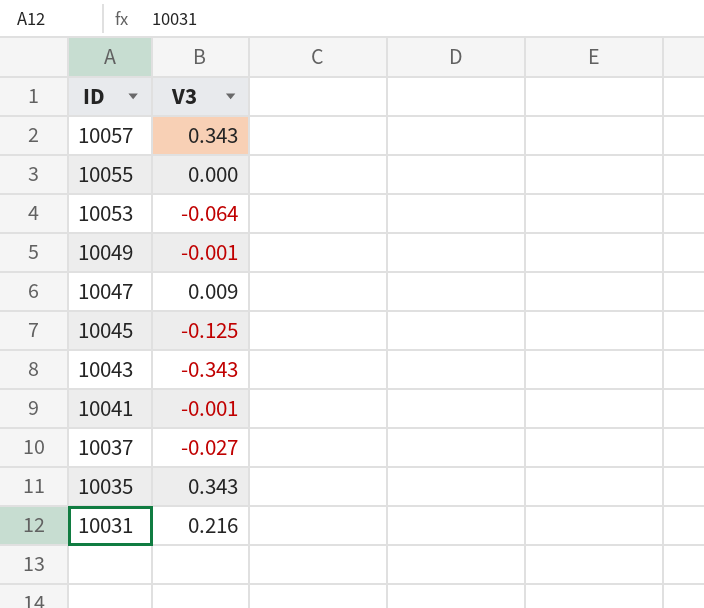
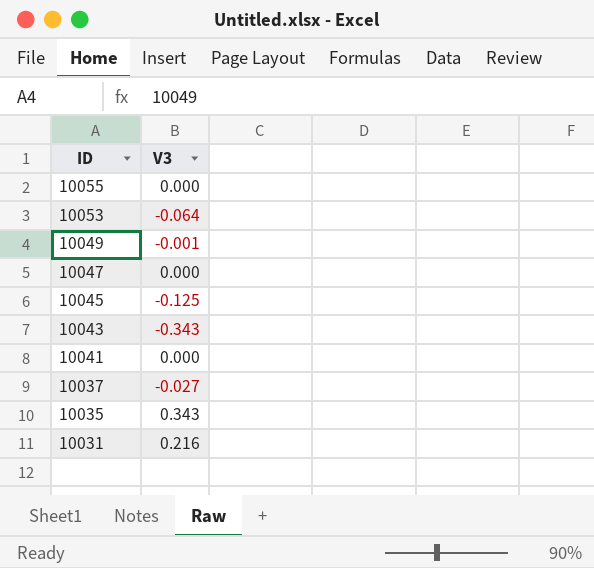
row 10057: 0.343 -> none
10047 | V3: 0.009 -> 0.000
10041 | V3: -0.001 -> 0.000

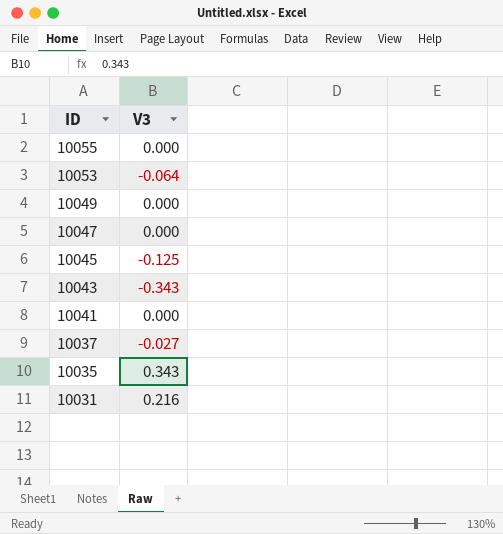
10049 | V3: -0.001 -> 0.000

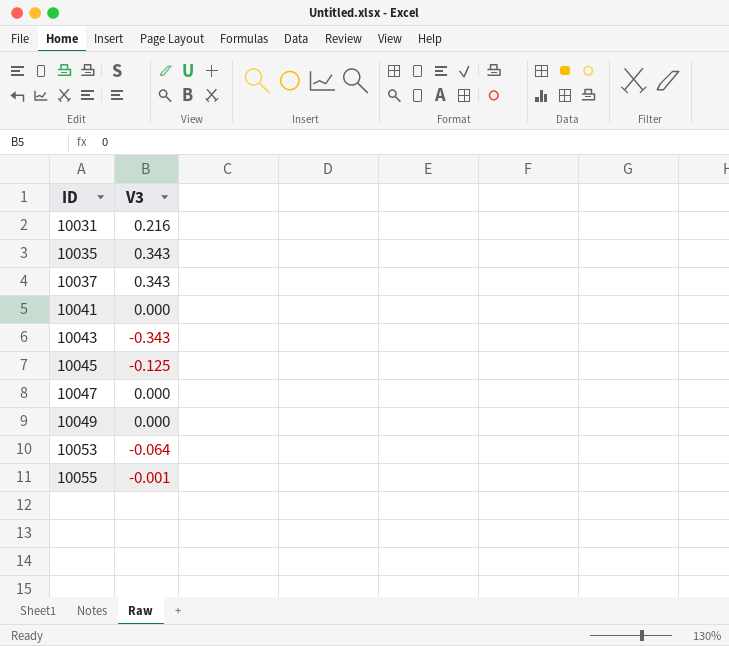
row order: ID descending -> ID ascending
10037 | V3: -0.027 -> 0.343
10055 | V3: 0.000 -> -0.001

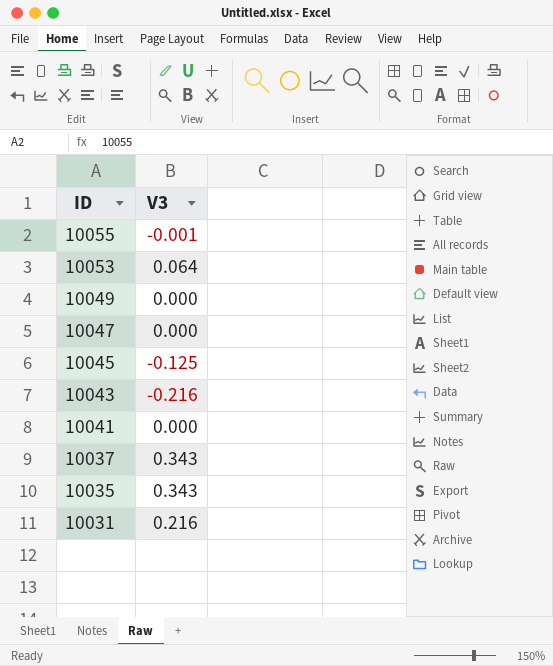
row order: ID ascending -> ID descending
10053 | V3: -0.064 -> 0.064
10043 | V3: -0.343 -> -0.216

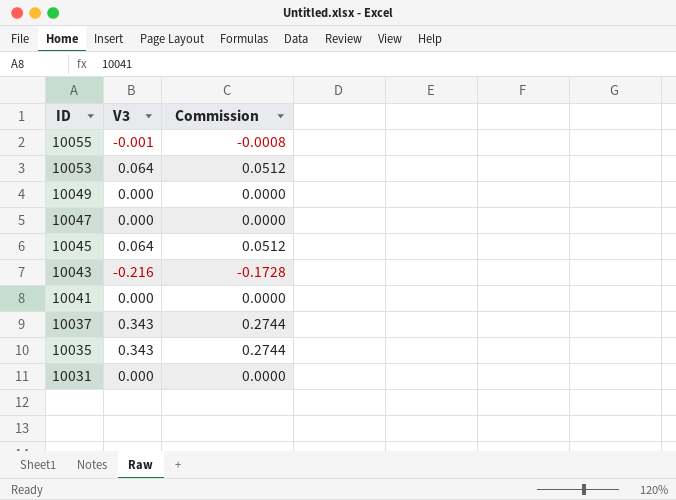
column Commission | formula: none -> [V3] * 0.8
10045 | V3: -0.125 -> 0.064
10031 | V3: 0.216 -> 0.000

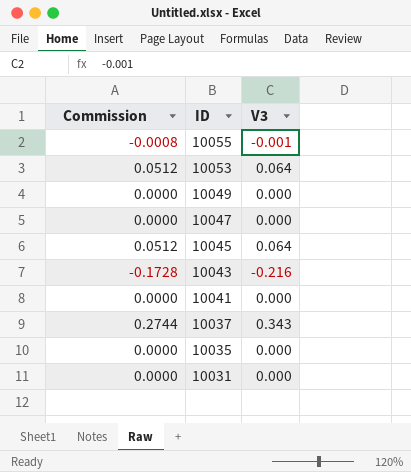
column Commission | position: 3 -> 1
10035 | Commission: 0.2744 -> 0.0000
10035 | V3: 0.343 -> 0.000

